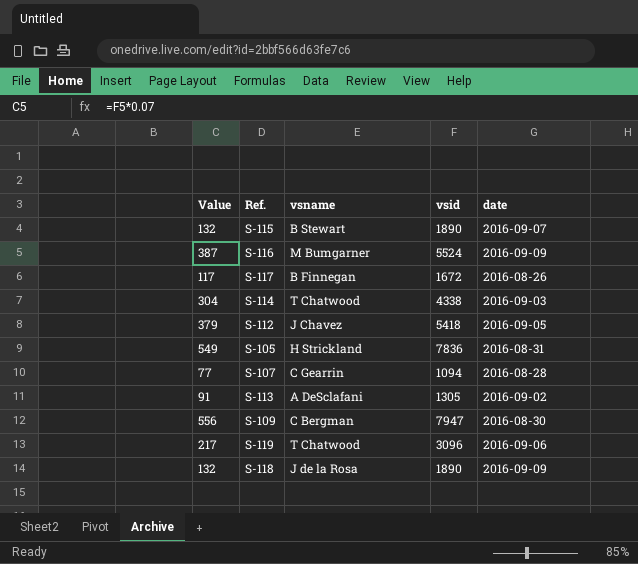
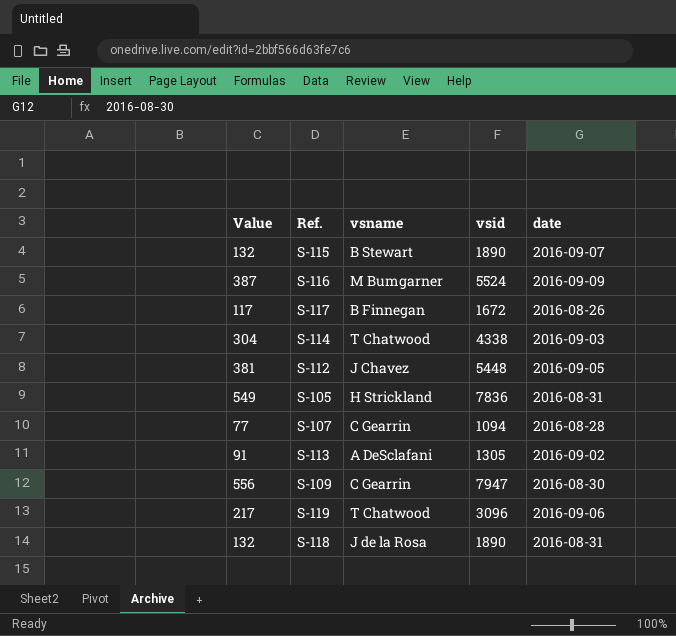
S-112 | Value: 379 -> 381
S-112 | vsid: 5418 -> 5448
S-109 | vsname: C Bergman -> C Gearrin
S-118 | date: 2016-09-09 -> 2016-08-31

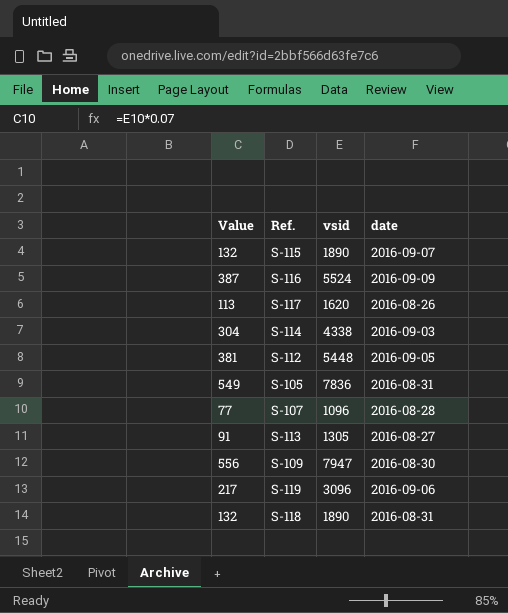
column vsname | position: 3 -> none
S-117 | Value: 117 -> 113
S-117 | vsid: 1672 -> 1620
S-107 | vsid: 1094 -> 1096
S-113 | date: 2016-09-02 -> 2016-08-27

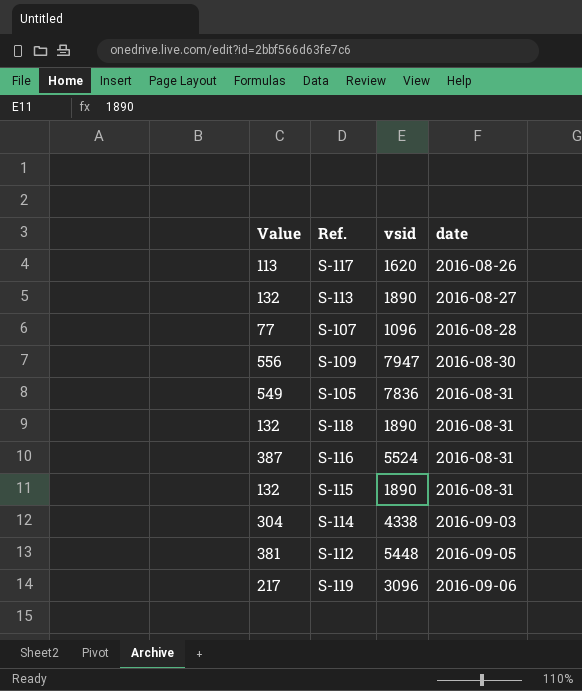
row order: none -> date ascending
S-113 | Value: 91 -> 132
S-113 | vsid: 1305 -> 1890
S-116 | date: 2016-09-09 -> 2016-08-31
S-115 | date: 2016-09-07 -> 2016-08-31

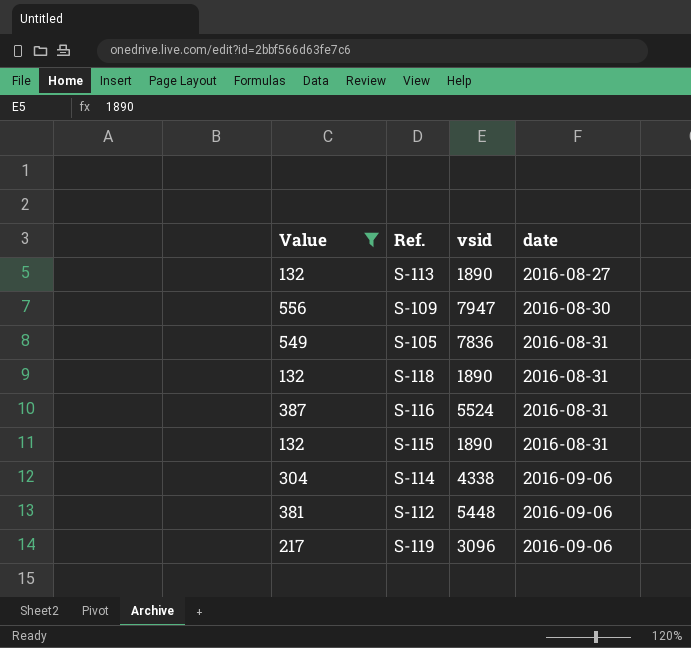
filter: none -> Value >= 132
S-114 | date: 2016-09-03 -> 2016-09-06
S-112 | date: 2016-09-05 -> 2016-09-06

